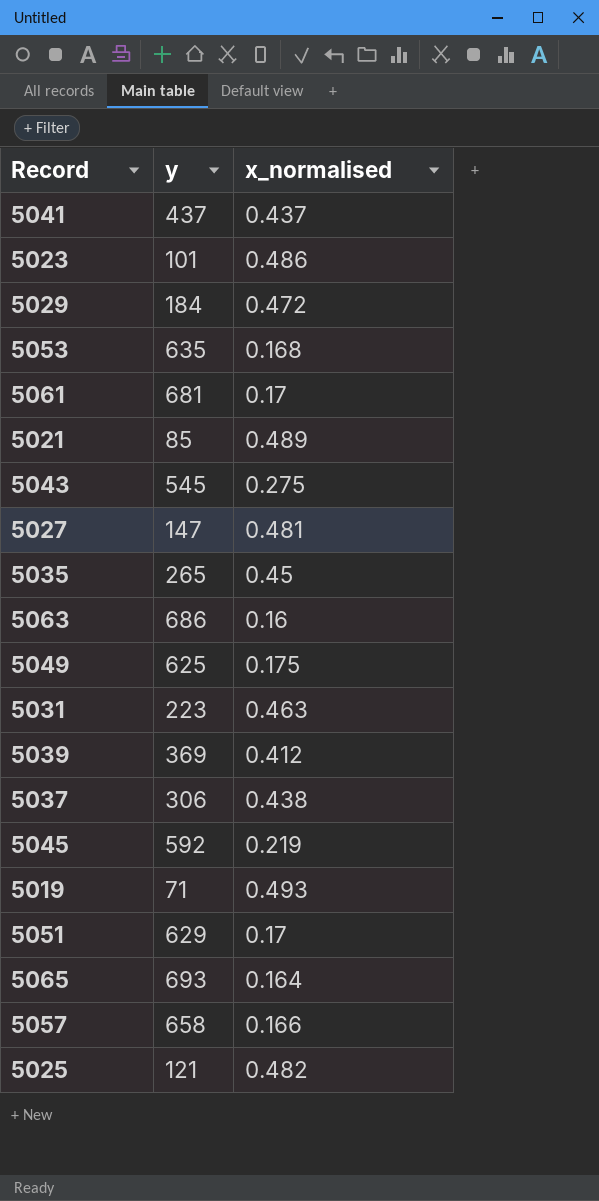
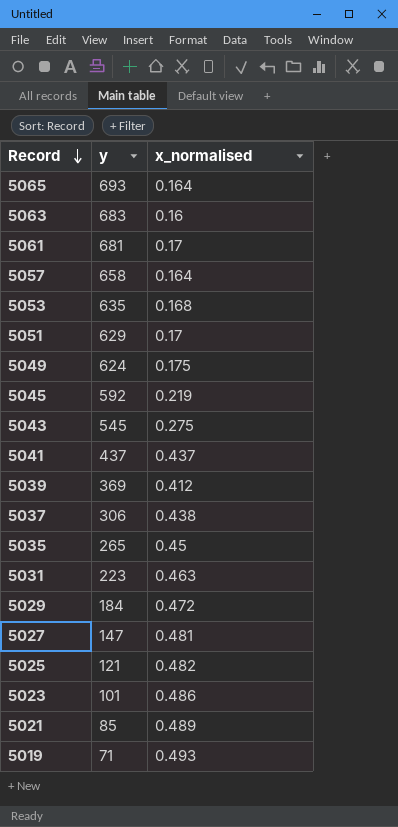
row order: none -> Record descending
5063 | y: 686 -> 683
5057 | x_normalised: 0.166 -> 0.164
5049 | y: 625 -> 624

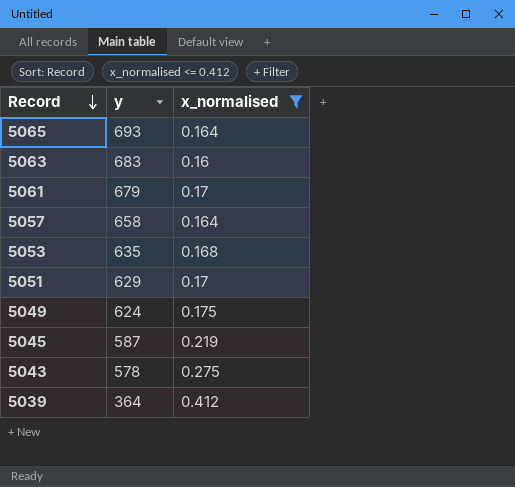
filter: none -> x_normalised <= 0.412
5061 | y: 681 -> 679
5045 | y: 592 -> 587
5043 | y: 545 -> 578
5039 | y: 369 -> 364

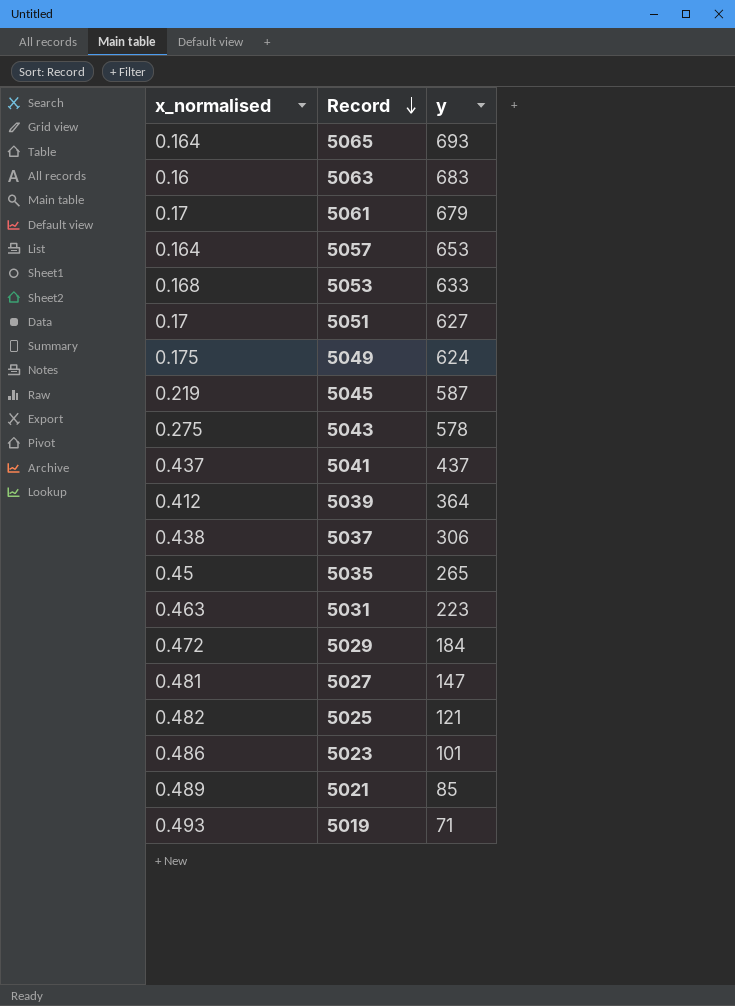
filter: x_normalised <= 0.412 -> none
column x_normalised | position: 3 -> 1
5057 | y: 658 -> 653
5053 | y: 635 -> 633
5051 | y: 629 -> 627

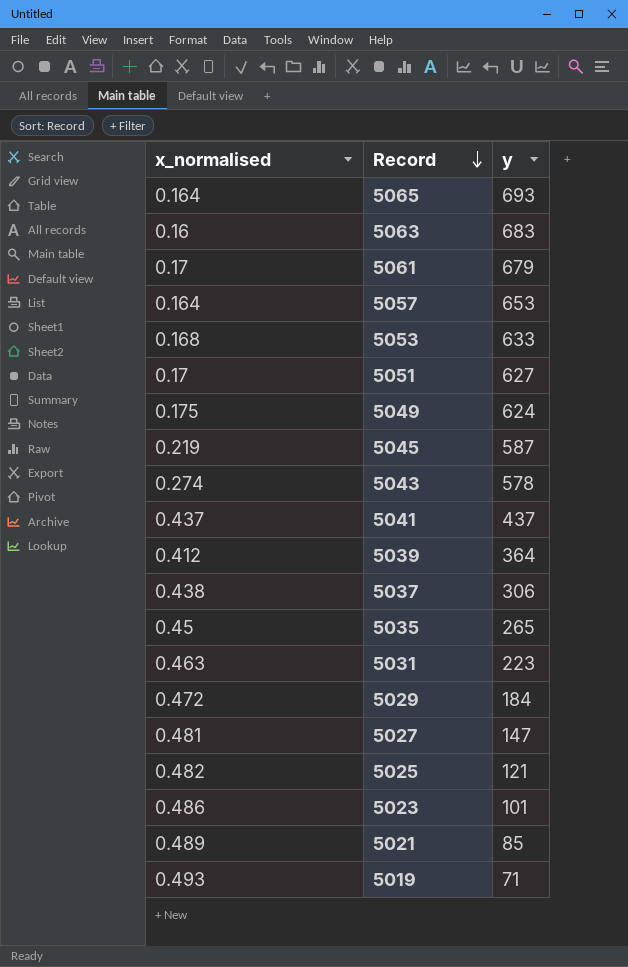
5043 | x_normalised: 0.275 -> 0.274

